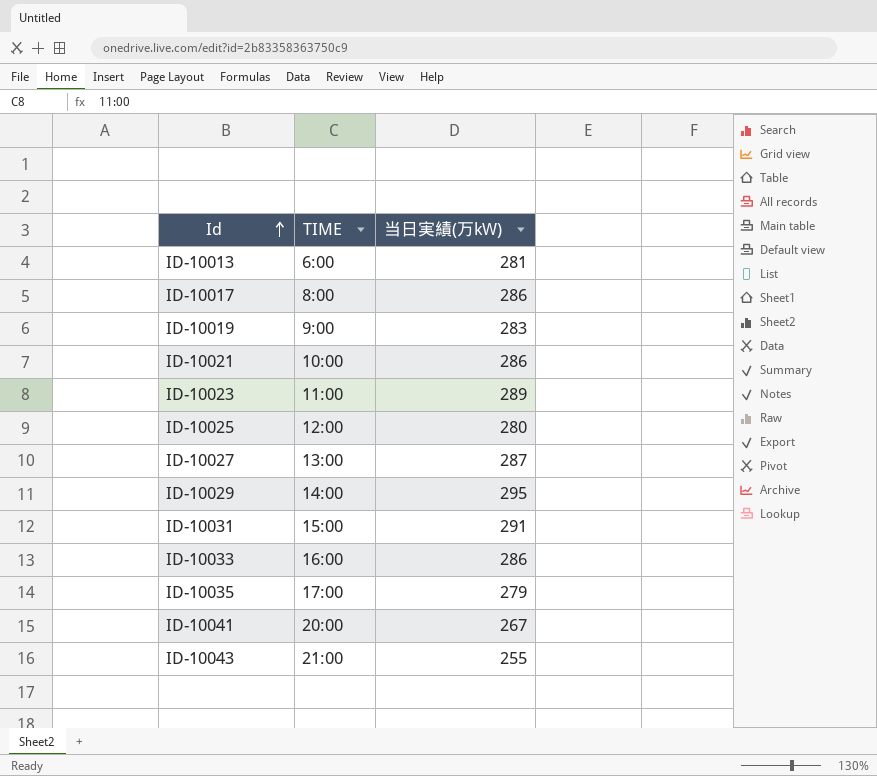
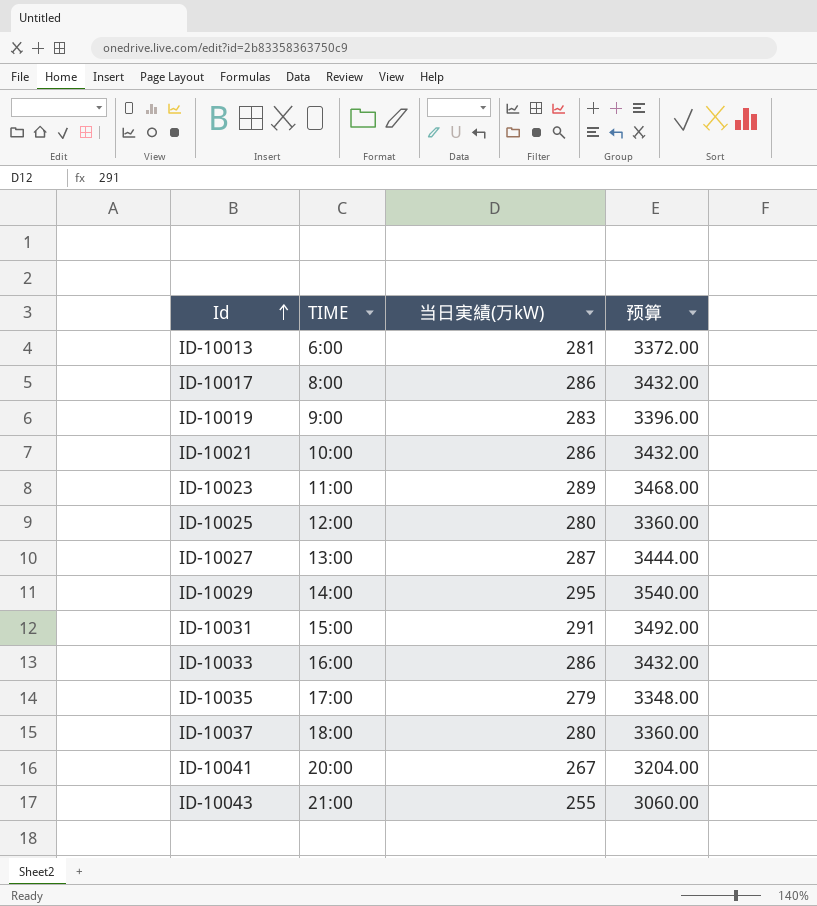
column 预算 | formula: none -> [当日実績(万kW)] * 12
row ID-10037: none -> 18:00 | 280 | 3360.00

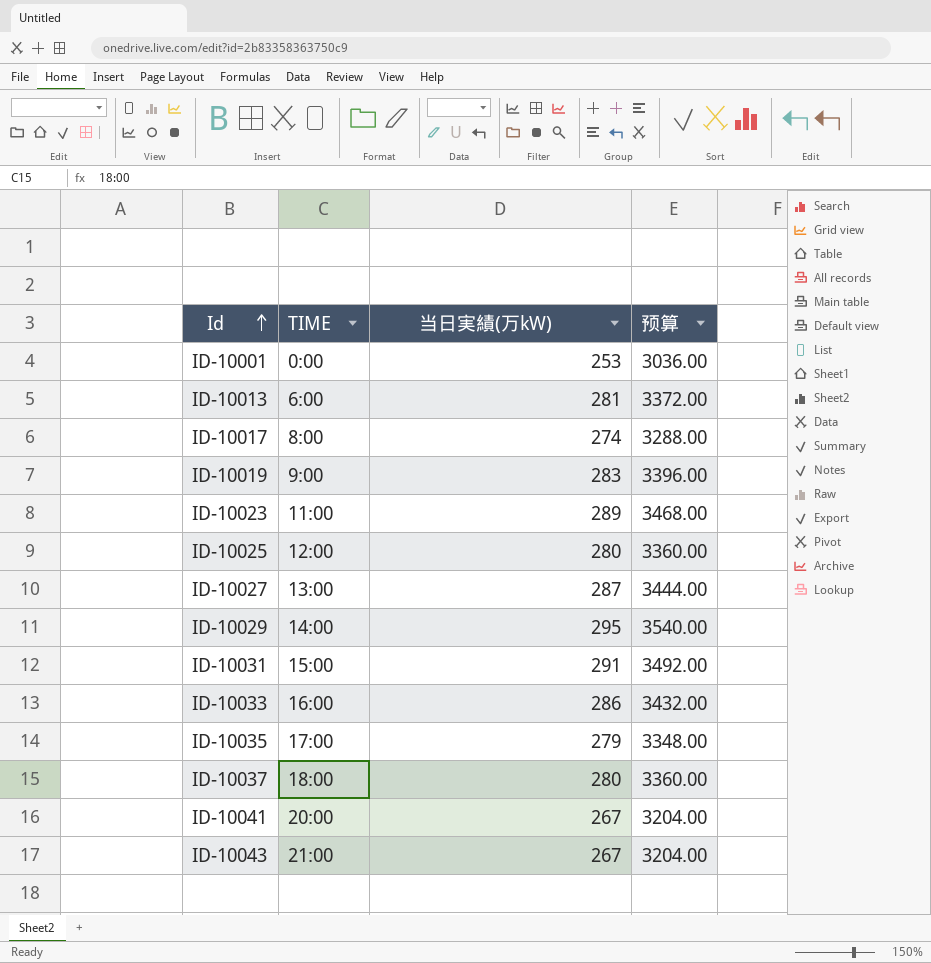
row ID-10021: 10:00 | 286 | 3432.00 -> none
row ID-10001: none -> 0:00 | 253 | 3036.00
ID-10017 | 当日実績(万kW): 286 -> 274
ID-10017 | 预算: 3432.00 -> 3288.00
ID-10043 | 当日実績(万kW): 255 -> 267
ID-10043 | 预算: 3060.00 -> 3204.00

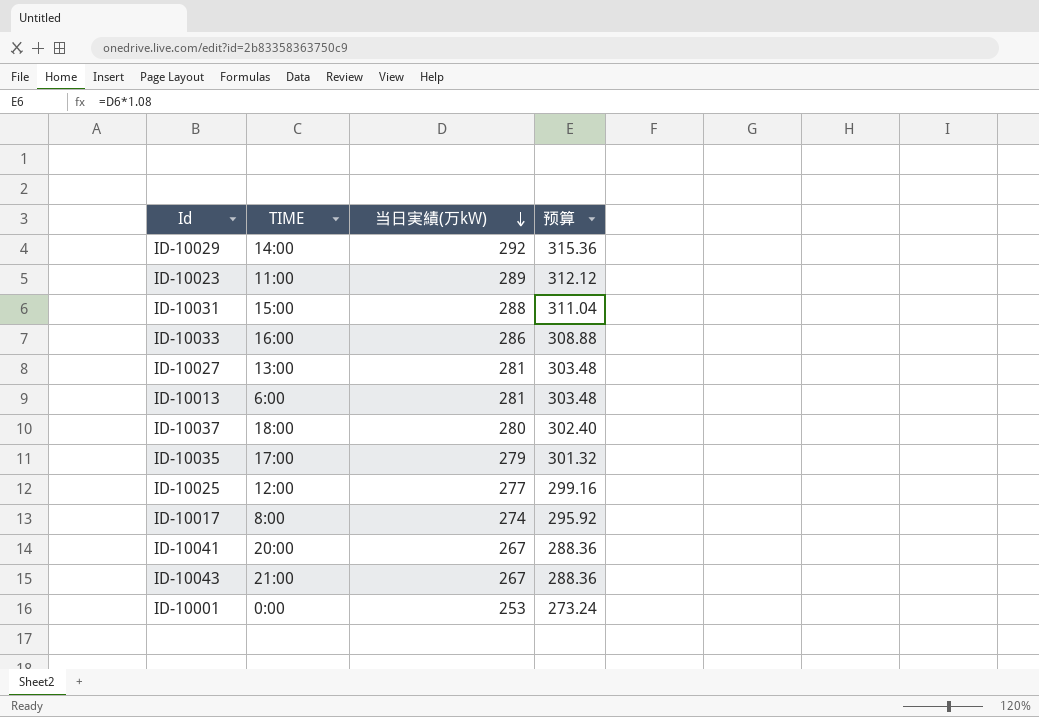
row order: Id ascending -> 当日実績(万kW) descending
column 预算 | formula: [当日実績(万kW)] * 12 -> [当日実績(万kW)] * 1.08
row ID-10019: 9:00 | 283 | 3396.00 -> none
ID-10029 | 当日実績(万kW): 295 -> 292
ID-10031 | 当日実績(万kW): 291 -> 288
ID-10027 | 当日実績(万kW): 287 -> 281
ID-10025 | 当日実績(万kW): 280 -> 277

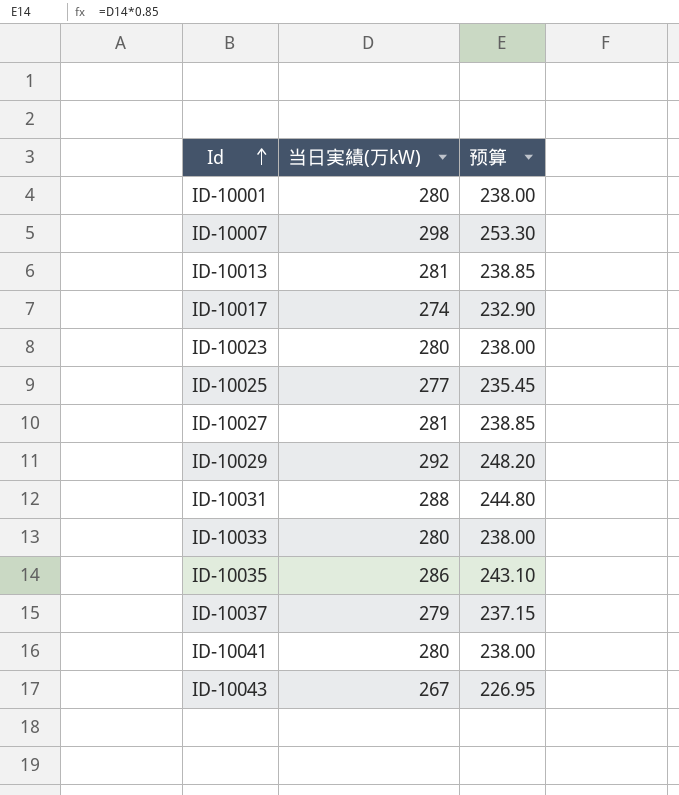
row order: 当日実績(万kW) descending -> Id ascending
column TIME | position: 2 -> none
column 预算 | formula: [当日実績(万kW)] * 1.08 -> [当日実績(万kW)] * 0.85
ID-10001 | 当日実績(万kW): 253 -> 280
row ID-10007: none -> 298 | 253.30
ID-10023 | 当日実績(万kW): 289 -> 280
ID-10033 | 当日実績(万kW): 286 -> 280
ID-10035 | 当日実績(万kW): 279 -> 286
ID-10037 | 当日実績(万kW): 280 -> 279
ID-10041 | 当日実績(万kW): 267 -> 280

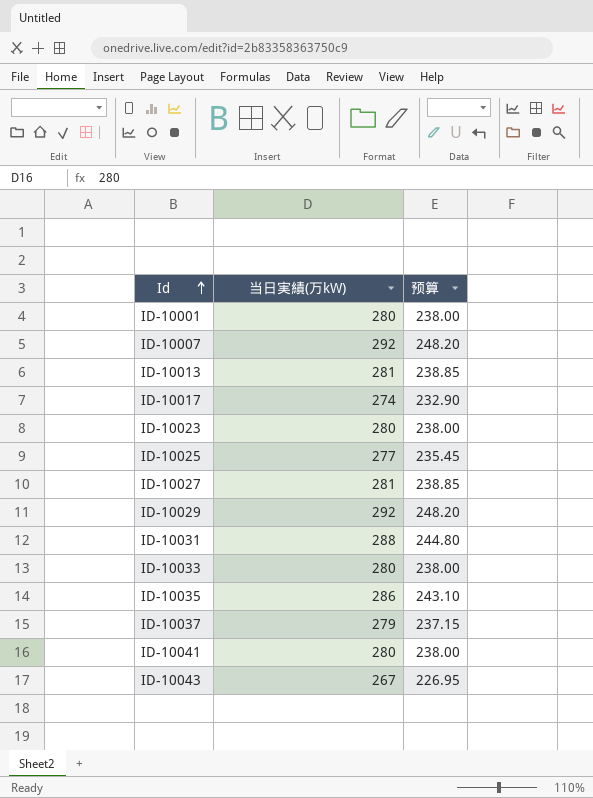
ID-10007 | 当日実績(万kW): 298 -> 292
ID-10007 | 预算: 253.30 -> 248.20

